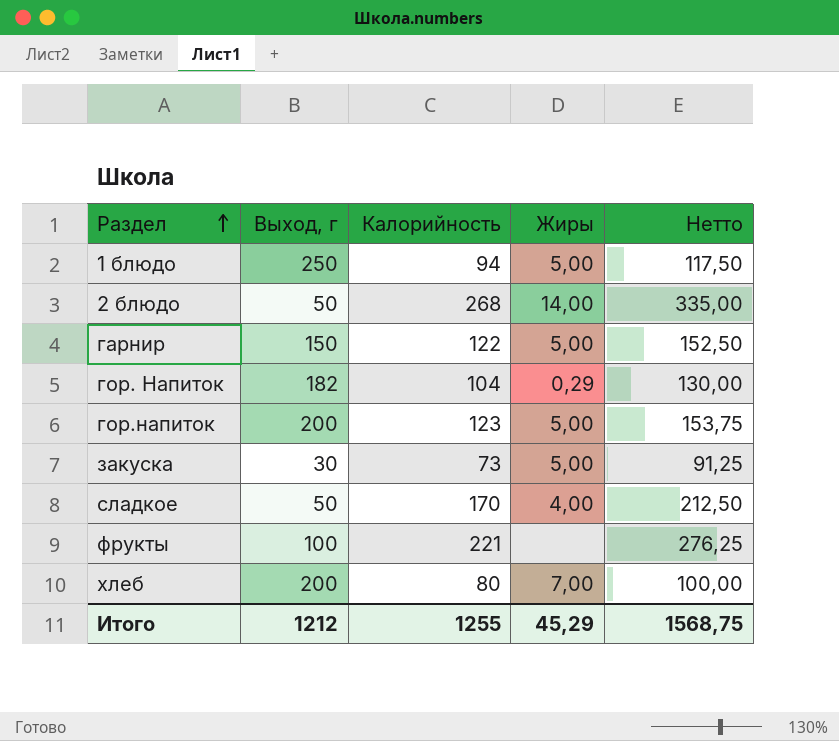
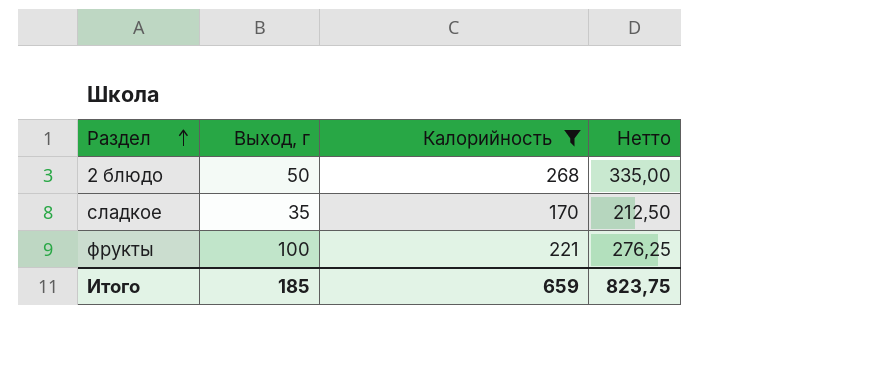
filter: none -> Калорийность >= 170
column Жиры | position: 4 -> none
сладкое | Выход, г: 50 -> 35
Итого | Выход, г: 1212 -> 185
Итого | Калорийность: 1255 -> 659
Итого | Нетто: 1568,75 -> 823,75

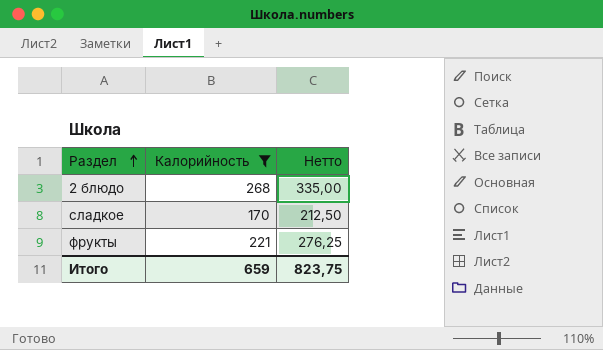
column Выход, г | position: 2 -> none

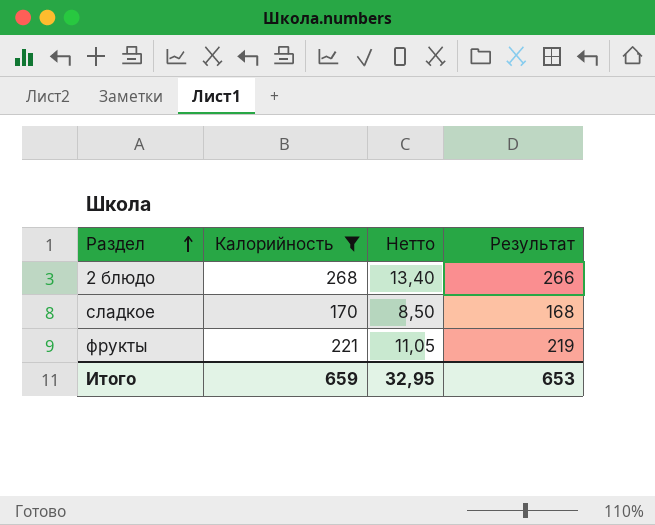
column Нетто | formula: [Калорийность] * 1,25 -> [Калорийность] * 0,05
column Результат | formula: none -> [Калорийность] - 2
Итого | Нетто: 823,75 -> 32,95

